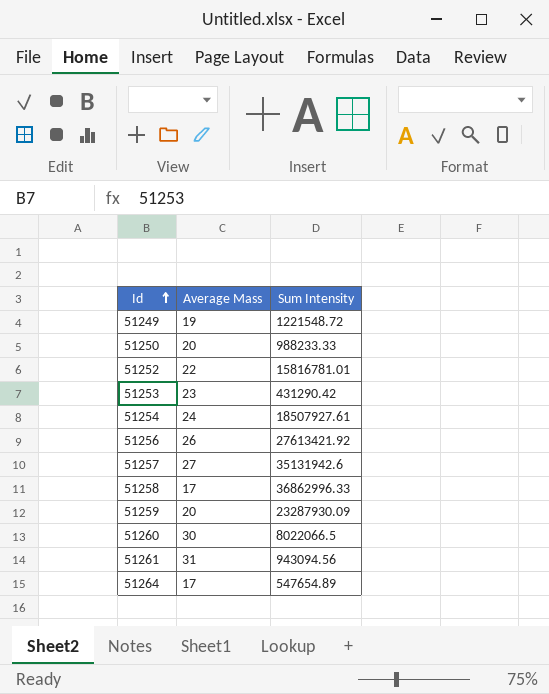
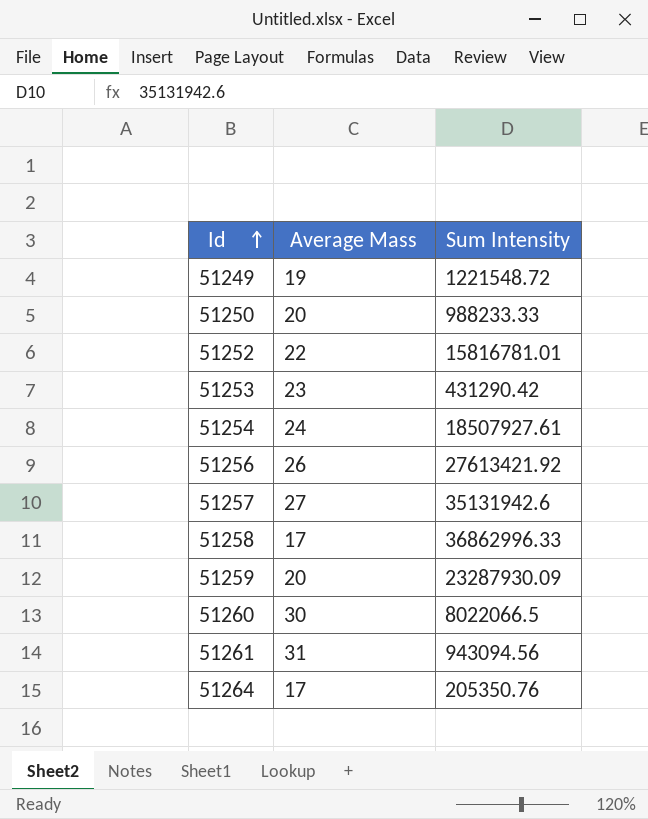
51264 | Sum Intensity: 547654.89 -> 205350.76

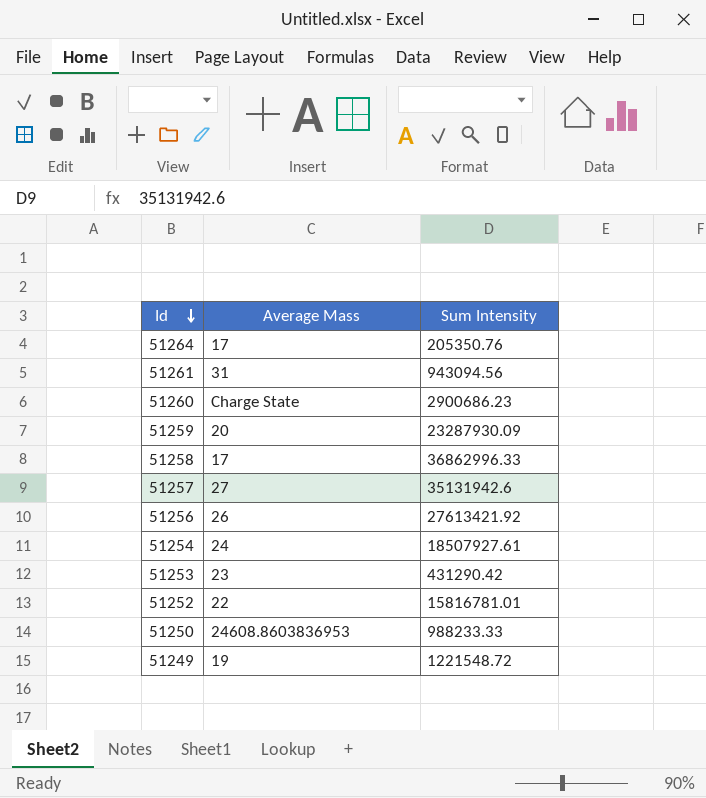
row order: Id ascending -> Id descending
51260 | Average Mass: 30 -> Charge State
51260 | Sum Intensity: 8022066.5 -> 2900686.23
51250 | Average Mass: 20 -> 24608.8603836953

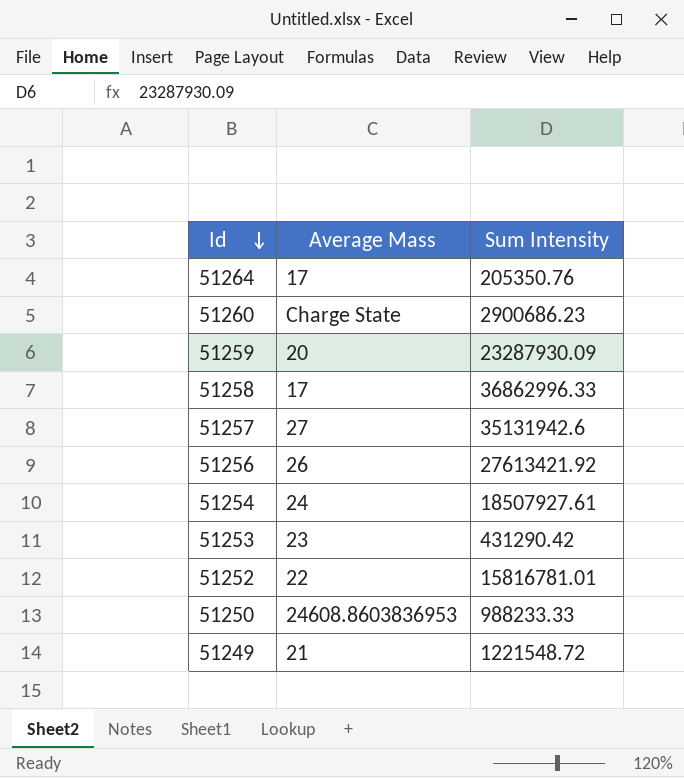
row 51261: 31 | 943094.56 -> none
51249 | Average Mass: 19 -> 21

